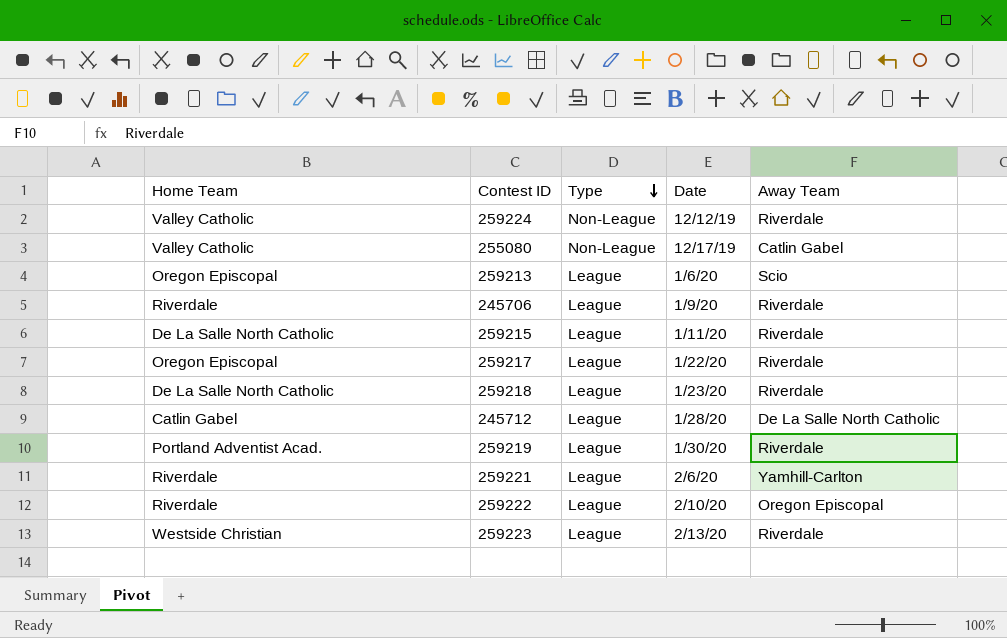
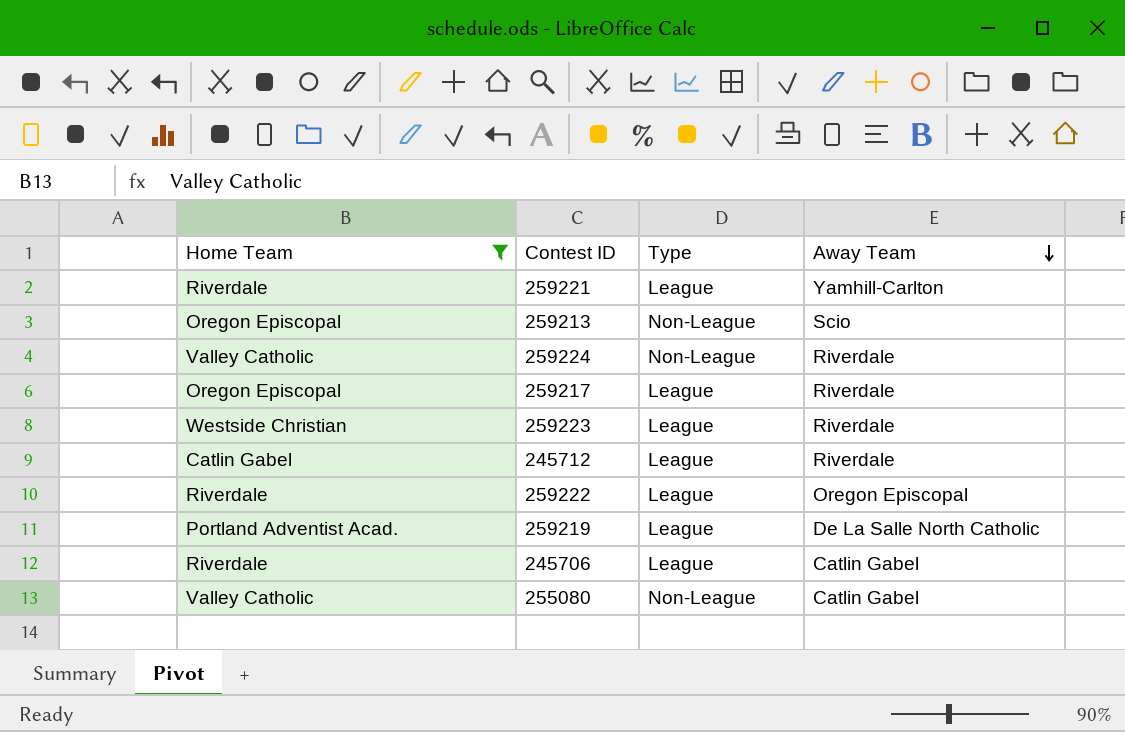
filter: none -> Home Team != De La Salle North Catholic
row order: Type descending -> Away Team descending
column Date | position: 4 -> none
259213 | Type: League -> Non-League
245712 | Away Team: De La Salle North Catholic -> Riverdale
259219 | Away Team: Riverdale -> De La Salle North Catholic
245706 | Away Team: Riverdale -> Catlin Gabel

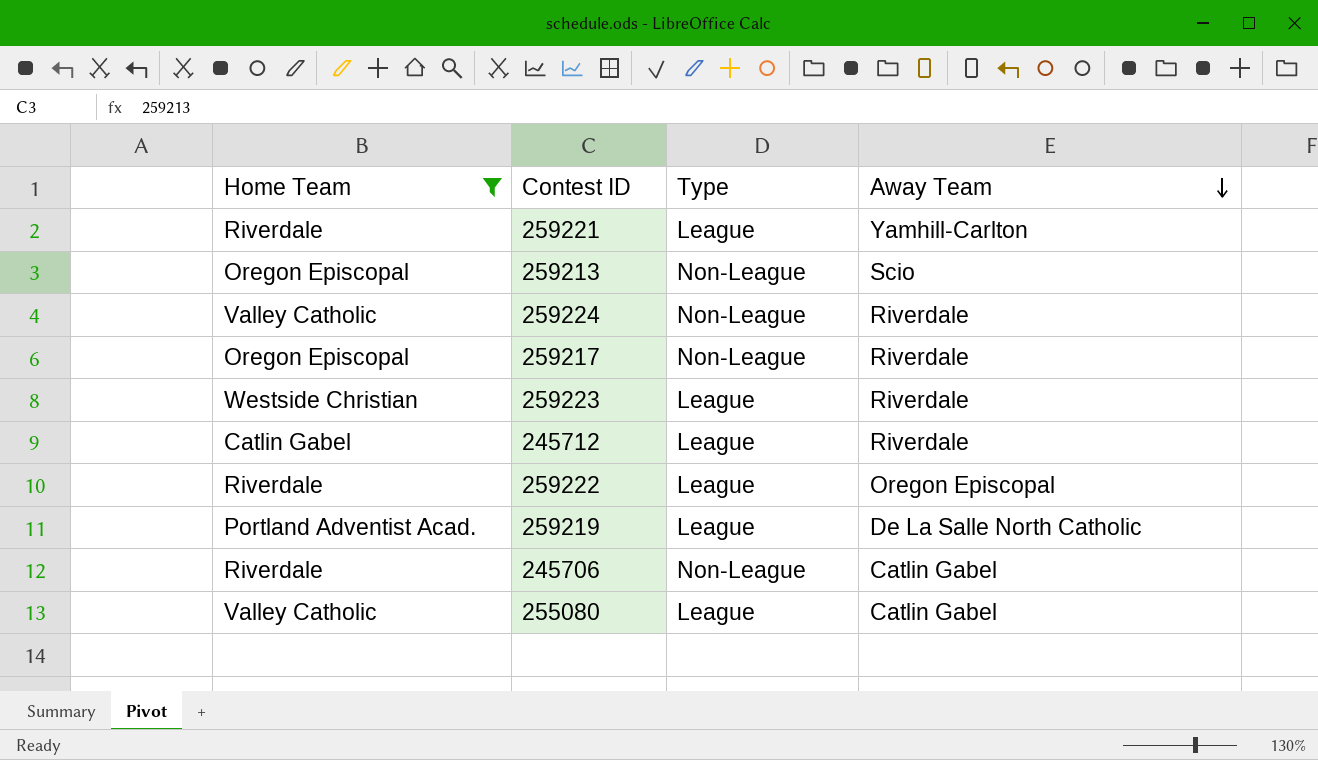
259217 | Type: League -> Non-League
245706 | Type: League -> Non-League
255080 | Type: Non-League -> League

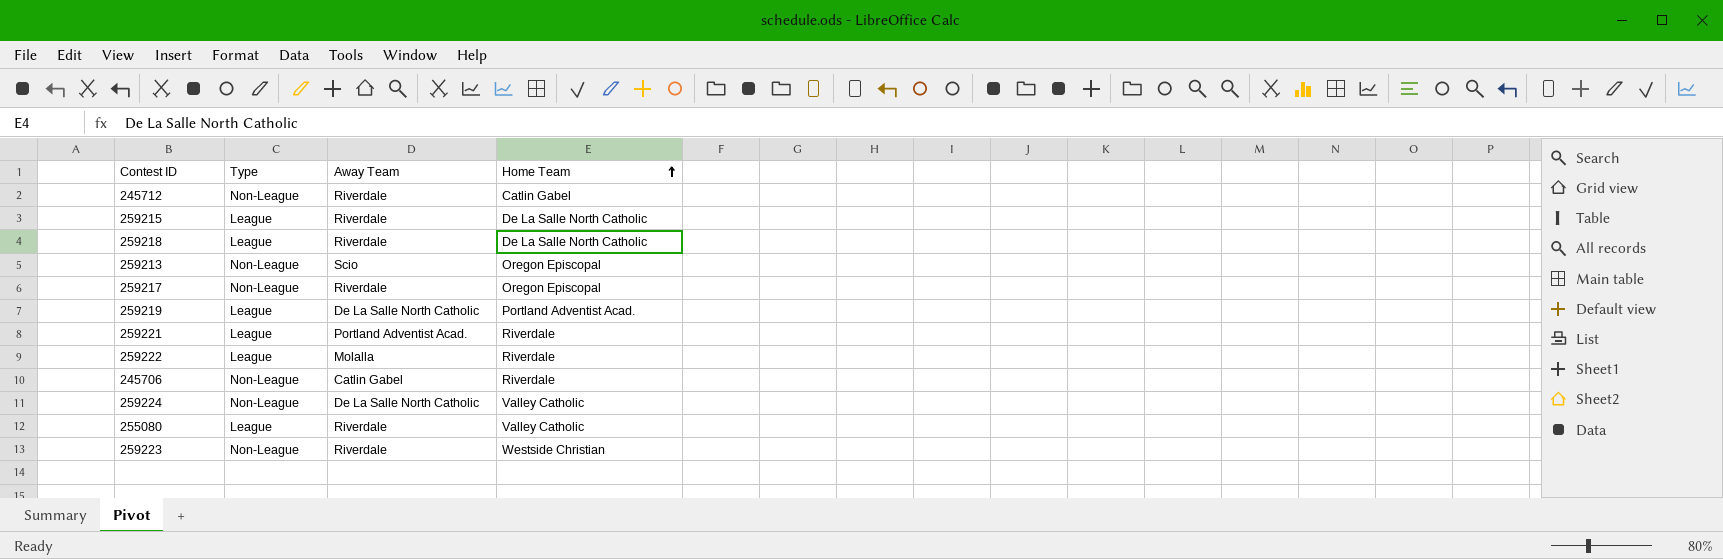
filter: Home Team != De La Salle North Catholic -> none
row order: Away Team descending -> Home Team ascending
column Home Team | position: 1 -> 4
245712 | Type: League -> Non-League
259221 | Away Team: Yamhill-Carlton -> Portland Adventist Acad.
259222 | Away Team: Oregon Episcopal -> Molalla
259224 | Away Team: Riverdale -> De La Salle North Catholic
255080 | Away Team: Catlin Gabel -> Riverdale
259223 | Type: League -> Non-League

